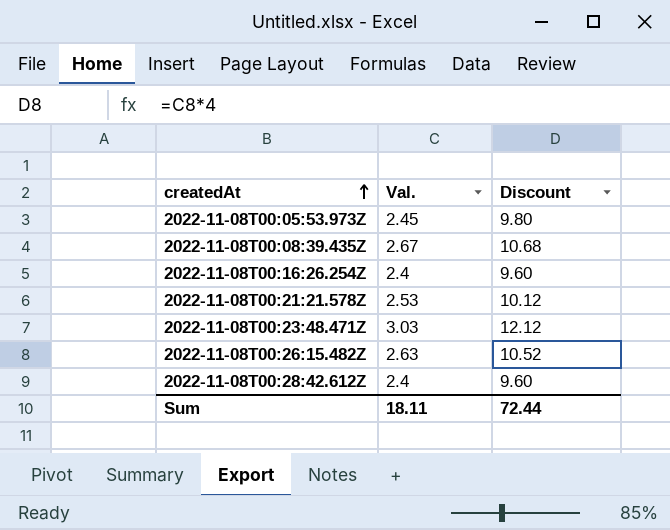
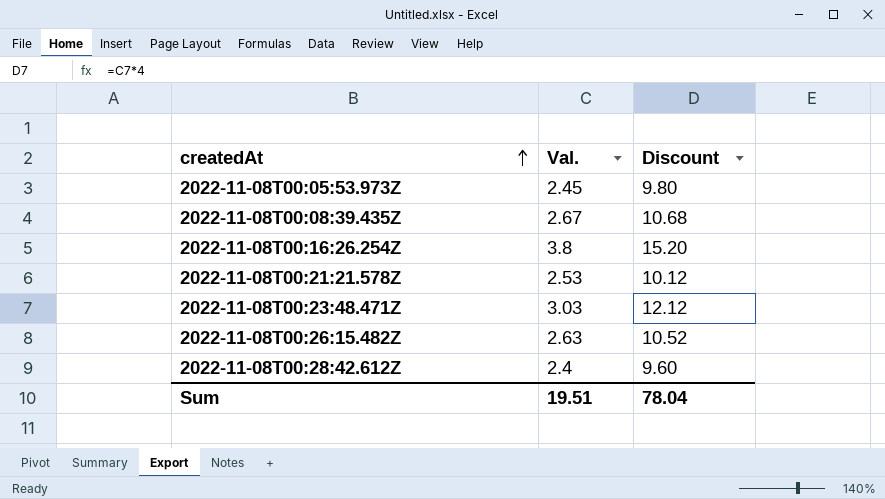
2022-11-08T00:16:26.254Z | Val.: 2.4 -> 3.8
2022-11-08T00:16:26.254Z | Discount: 9.60 -> 15.20
Sum | Val.: 18.11 -> 19.51
Sum | Discount: 72.44 -> 78.04

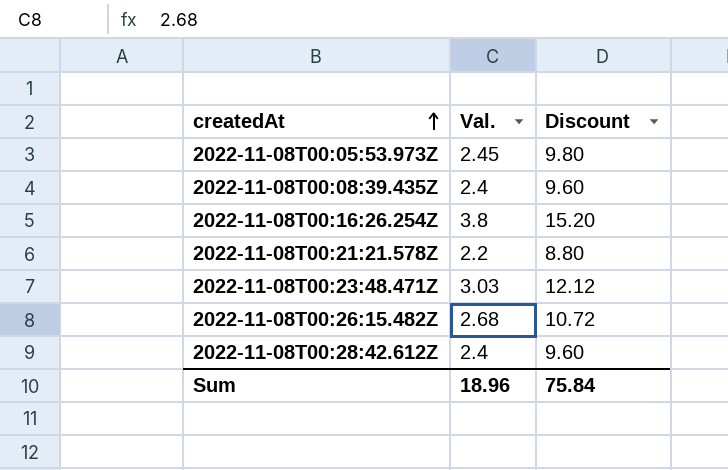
2022-11-08T00:08:39.435Z | Val.: 2.67 -> 2.4
2022-11-08T00:08:39.435Z | Discount: 10.68 -> 9.60
2022-11-08T00:21:21.578Z | Val.: 2.53 -> 2.2
2022-11-08T00:21:21.578Z | Discount: 10.12 -> 8.80
2022-11-08T00:26:15.482Z | Val.: 2.63 -> 2.68
2022-11-08T00:26:15.482Z | Discount: 10.52 -> 10.72
Sum | Val.: 19.51 -> 18.96
Sum | Discount: 78.04 -> 75.84

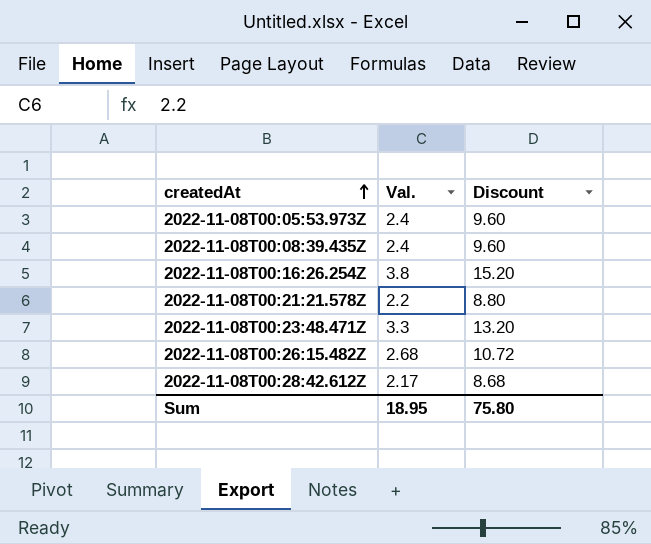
2022-11-08T00:05:53.973Z | Val.: 2.45 -> 2.4
2022-11-08T00:05:53.973Z | Discount: 9.80 -> 9.60
2022-11-08T00:23:48.471Z | Val.: 3.03 -> 3.3
2022-11-08T00:23:48.471Z | Discount: 12.12 -> 13.20
2022-11-08T00:28:42.612Z | Val.: 2.4 -> 2.17
2022-11-08T00:28:42.612Z | Discount: 9.60 -> 8.68
Sum | Val.: 18.96 -> 18.95
Sum | Discount: 75.84 -> 75.80

